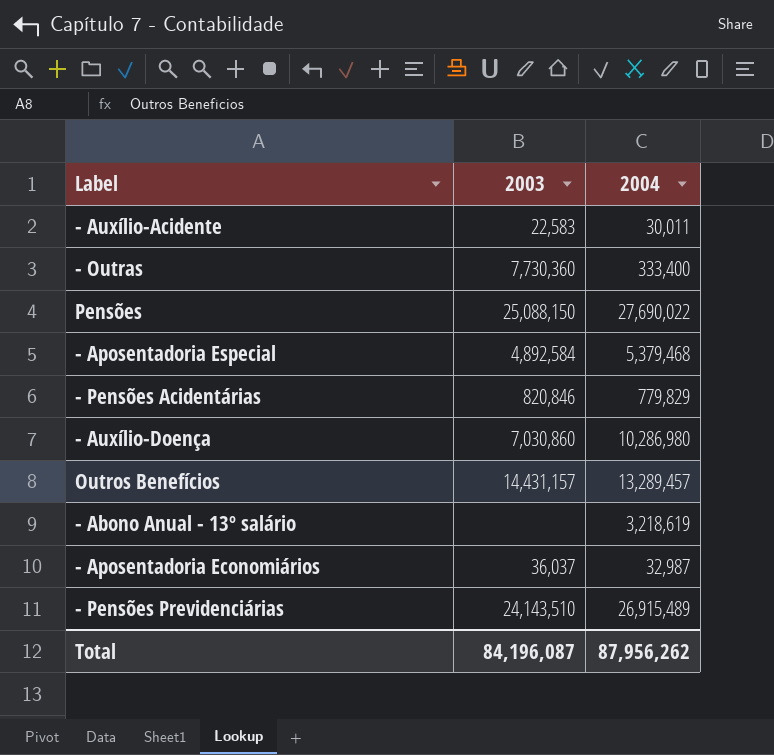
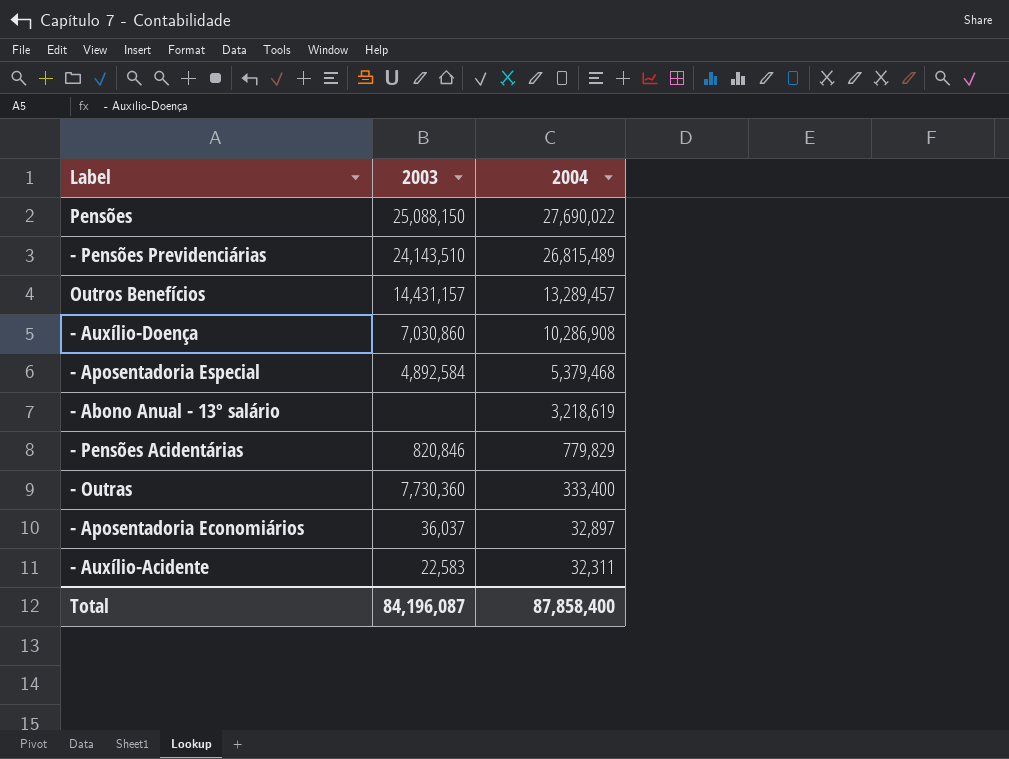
row order: none -> 2004 descending
- Pensões Previdenciárias | 2004: 26,915,489 -> 26,815,489
- Auxílio-Doença | 2004: 10,286,980 -> 10,286,908
- Aposentadoria Economiários | 2004: 32,987 -> 32,897
- Auxílio-Acidente | 2004: 30,011 -> 32,311
Total | 2004: 87,956,262 -> 87,858,400

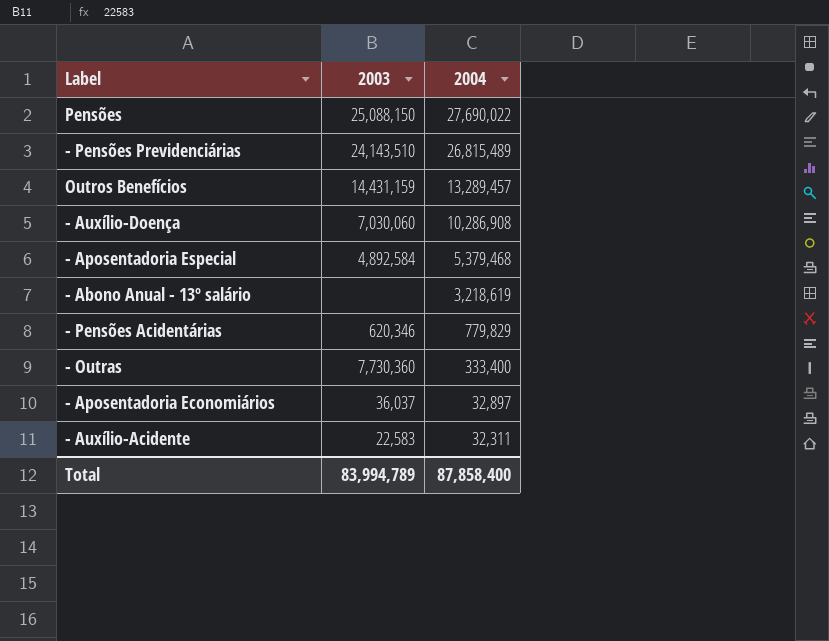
Outros Benefícios | 2003: 14,431,157 -> 14,431,159
- Auxílio-Doença | 2003: 7,030,860 -> 7,030,060
- Pensões Acidentárias | 2003: 820,846 -> 620,346
Total | 2003: 84,196,087 -> 83,994,789

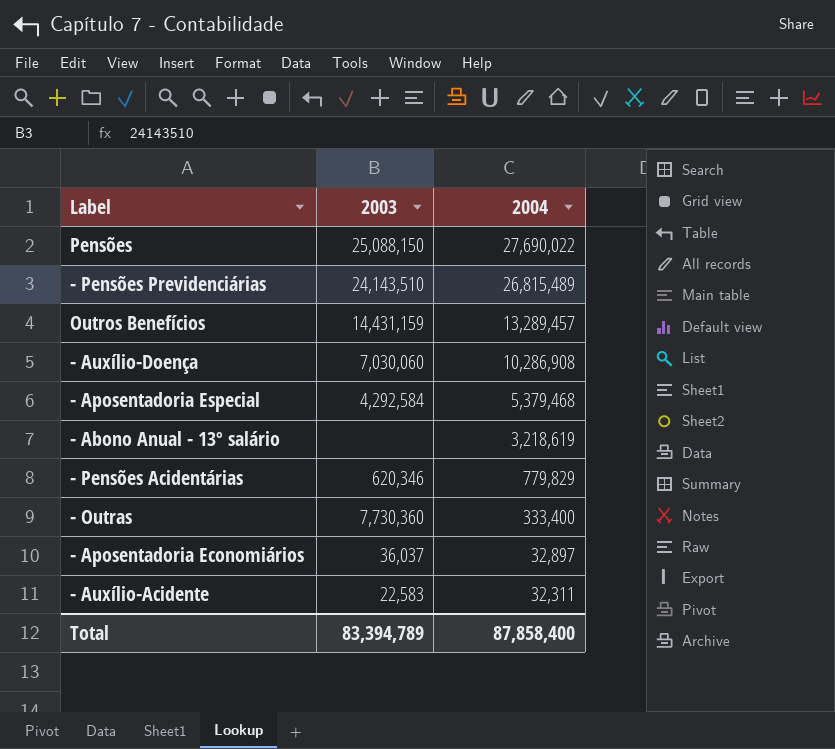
- Aposentadoria Especial | 2003: 4,892,584 -> 4,292,584
Total | 2003: 83,994,789 -> 83,394,789

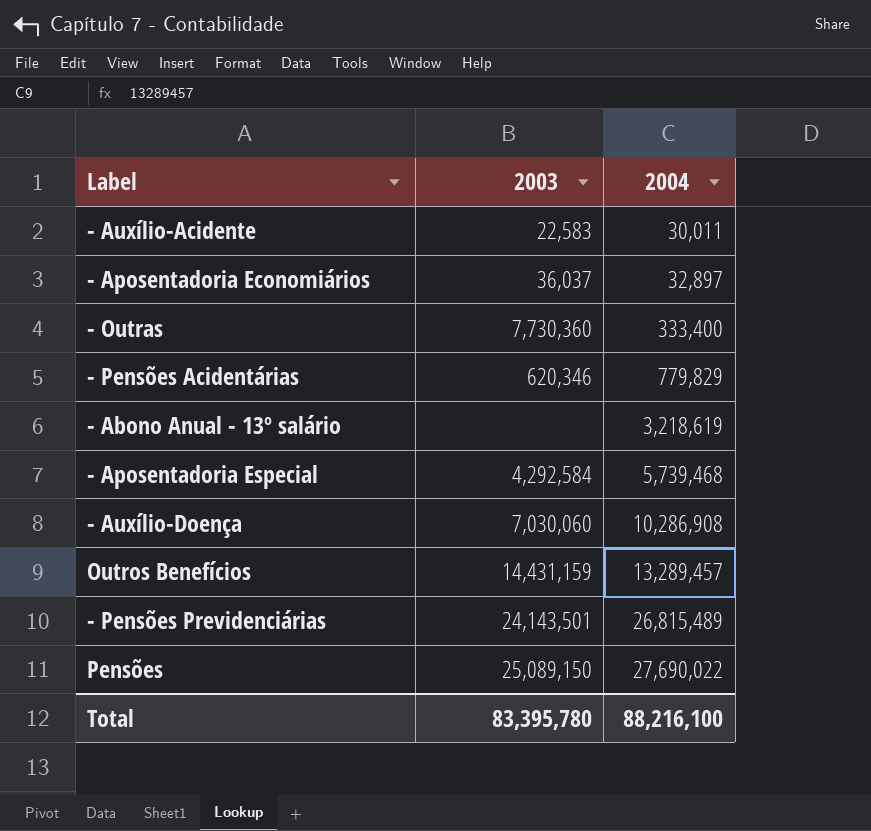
row order: 2004 descending -> 2004 ascending
- Auxílio-Acidente | 2004: 32,311 -> 30,011
- Aposentadoria Especial | 2004: 5,379,468 -> 5,739,468
- Pensões Previdenciárias | 2003: 24,143,510 -> 24,143,501
Pensões | 2003: 25,088,150 -> 25,089,150
Total | 2003: 83,394,789 -> 83,395,780
Total | 2004: 87,858,400 -> 88,216,100

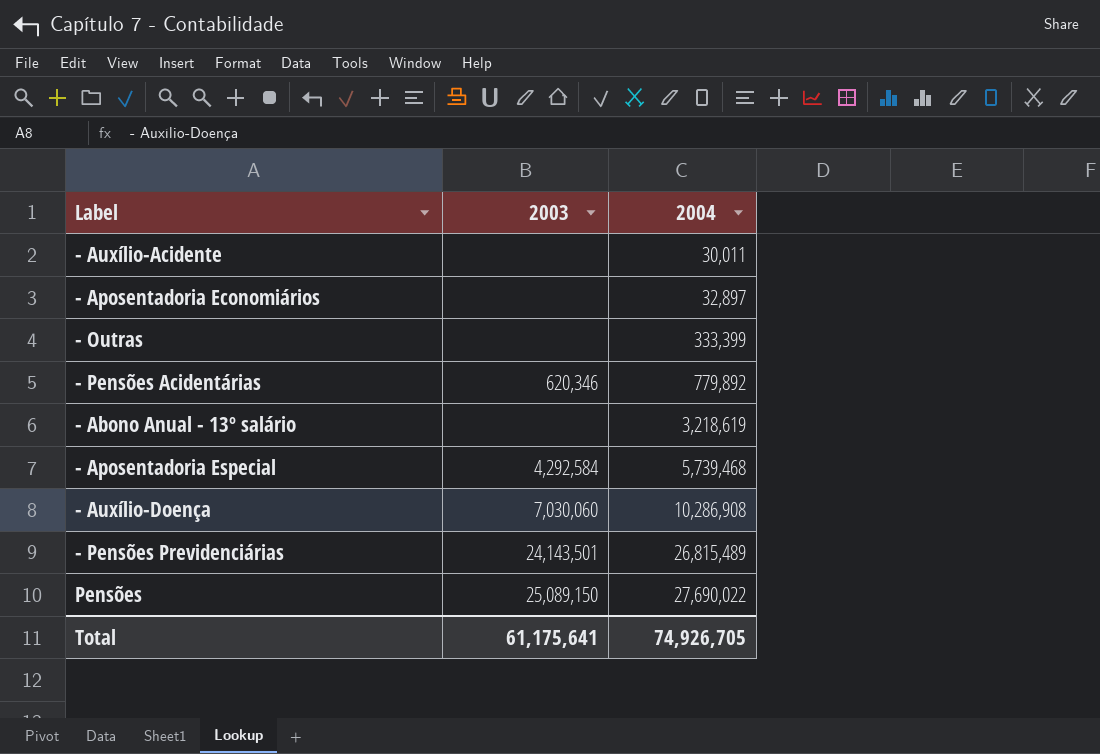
row Outros Benefícios: 14,431,159 | 13,289,457 -> none
- Auxílio-Acidente | 2003: 22,583 -> none
- Aposentadoria Economiários | 2003: 36,037 -> none
- Outras | 2003: 7,730,360 -> none
- Outras | 2004: 333,400 -> 333,399
- Pensões Acidentárias | 2004: 779,829 -> 779,892
Total | 2003: 83,395,780 -> 61,175,641
Total | 2004: 88,216,100 -> 74,926,705

